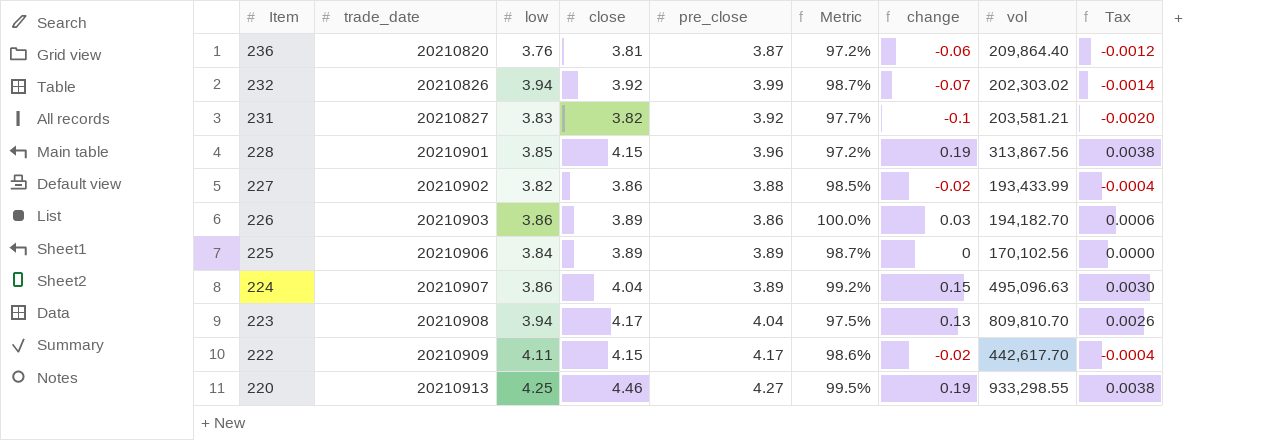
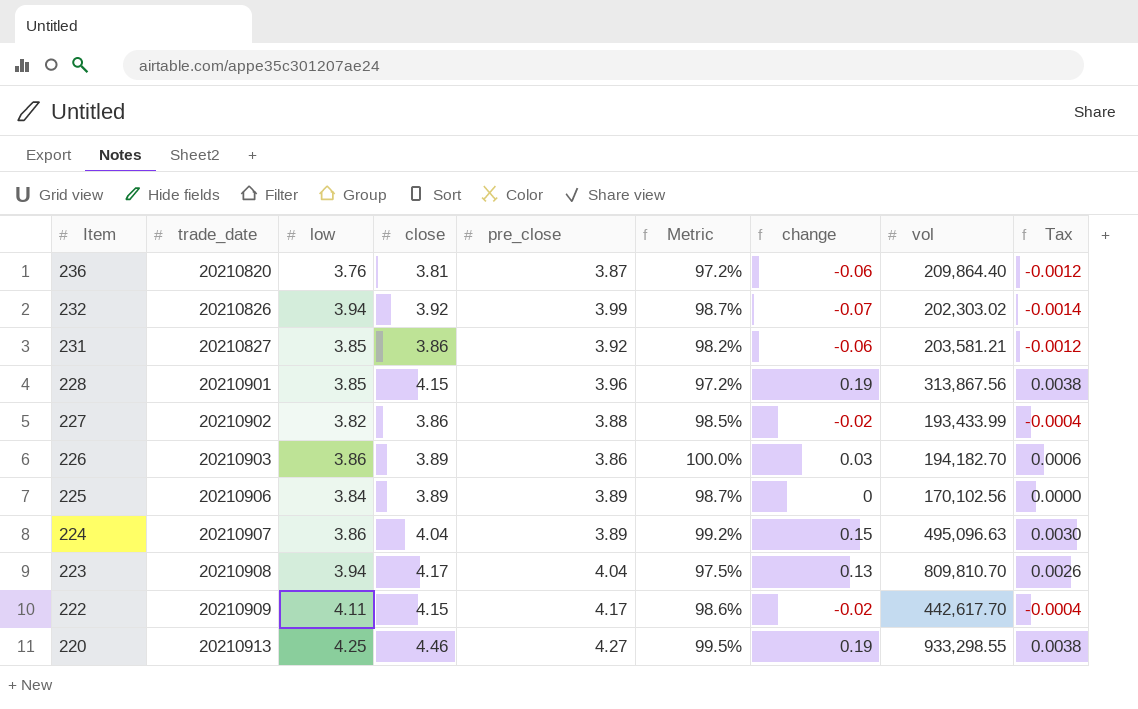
231 | low: 3.83 -> 3.85
231 | close: 3.82 -> 3.86
231 | Metric: 97.7% -> 98.2%
231 | change: -0.1 -> -0.06
231 | Tax: -0.0020 -> -0.0012

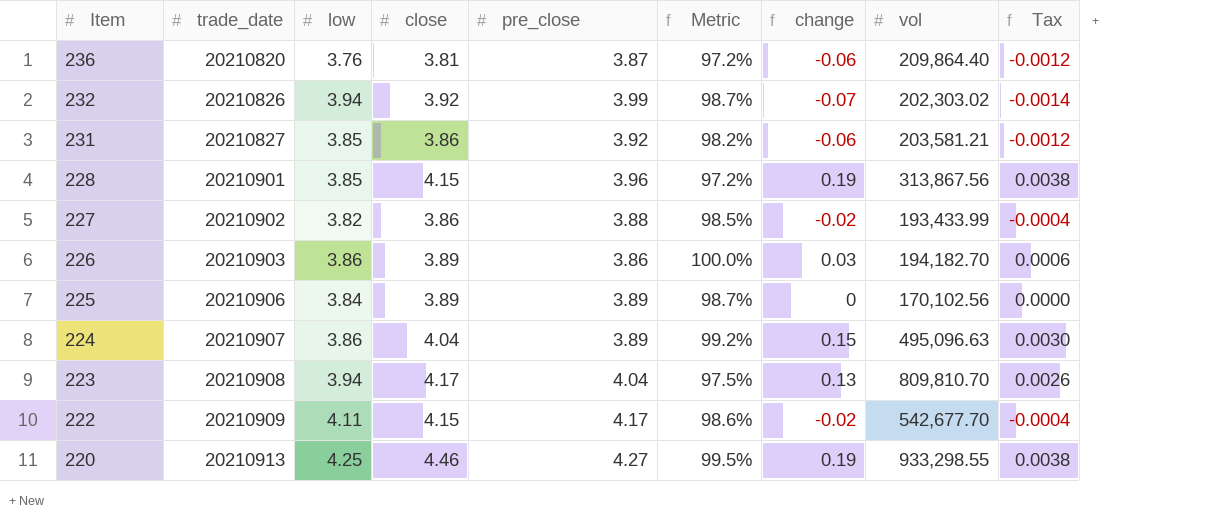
222 | vol: 442,617.70 -> 542,677.70

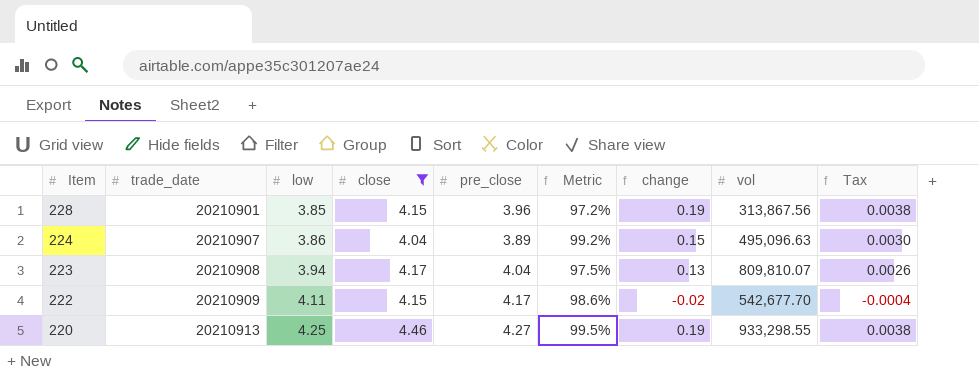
filter: none -> close >= 4.04
223 | vol: 809,810.70 -> 809,810.07

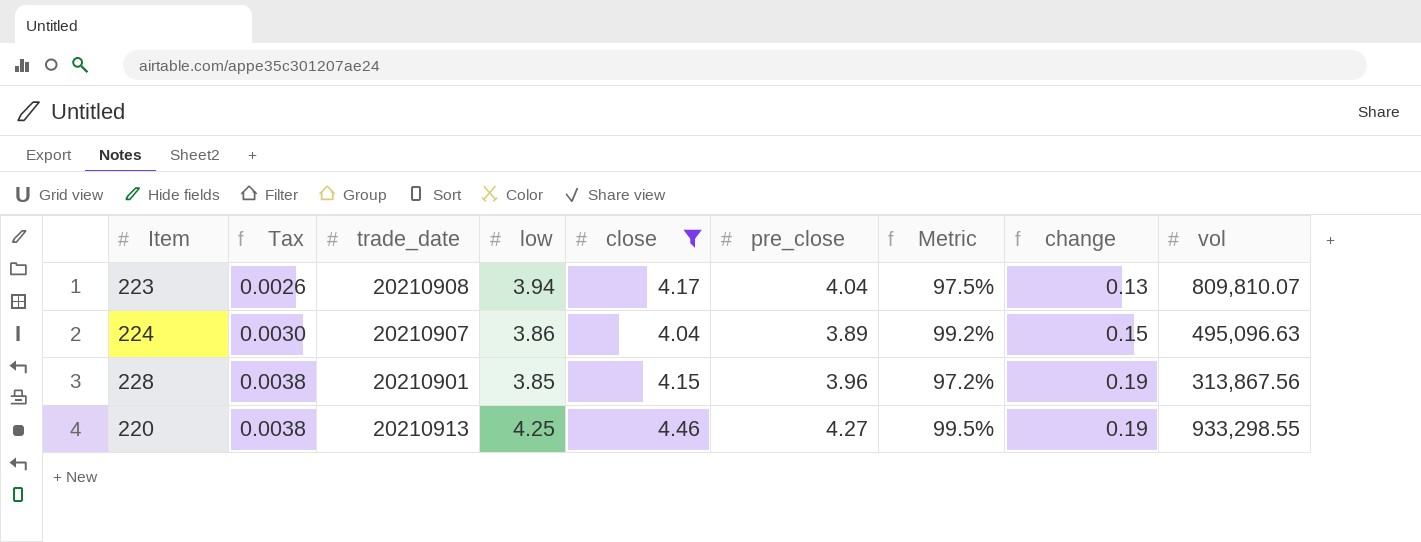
row order: Item descending -> Tax ascending
column Tax | position: 9 -> 2
row 222: 20210909 | 4.11 | 4.15 | 4.17 | 98.6% | -0.02 | 542,677.70 | -0.0004 -> none

